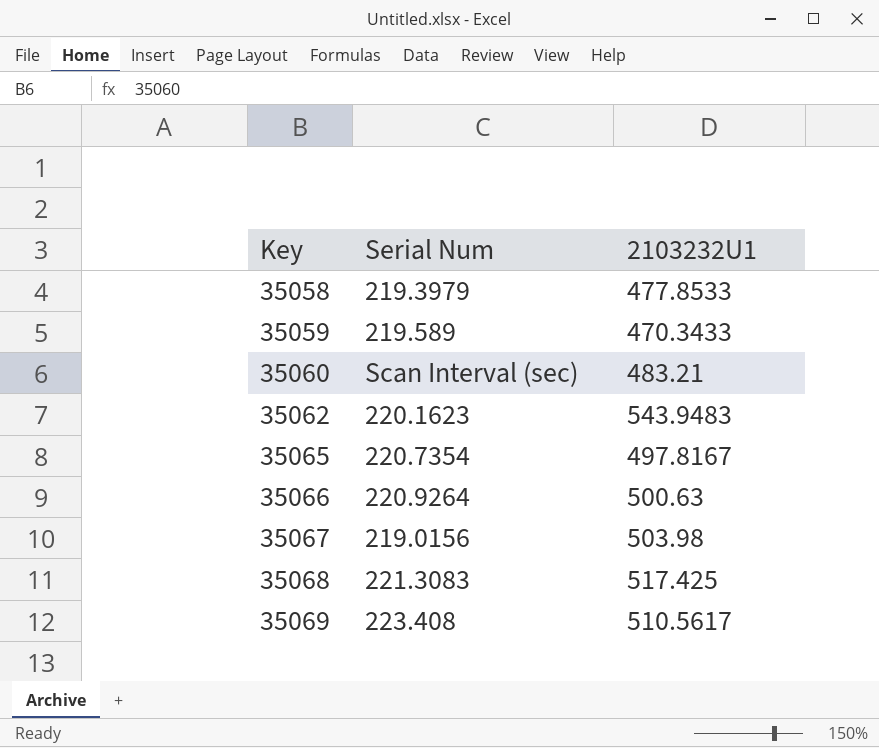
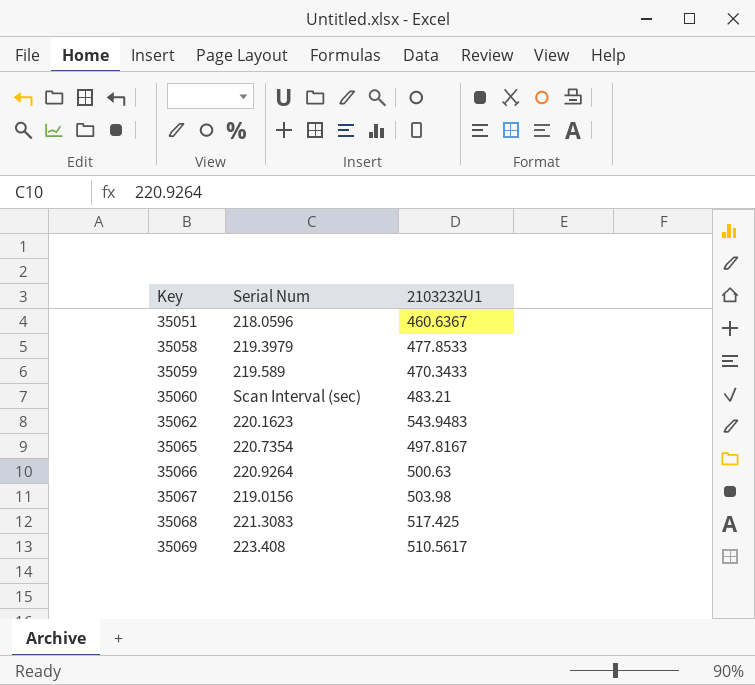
row 35051: none -> 218.0596 | 460.6367

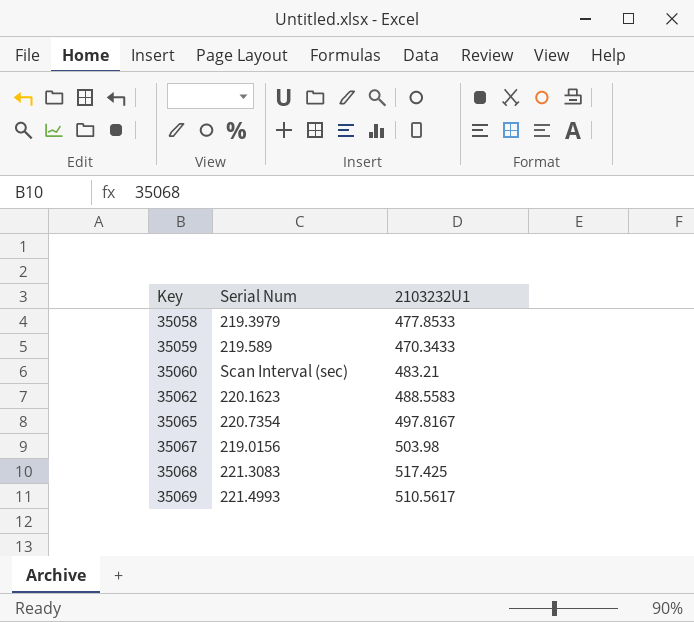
row 35051: 218.0596 | 460.6367 -> none
row 35066: 220.9264 | 500.63 -> none
35062 | 2103232U1: 543.9483 -> 488.5583
35069 | Serial Num: 223.408 -> 221.4993

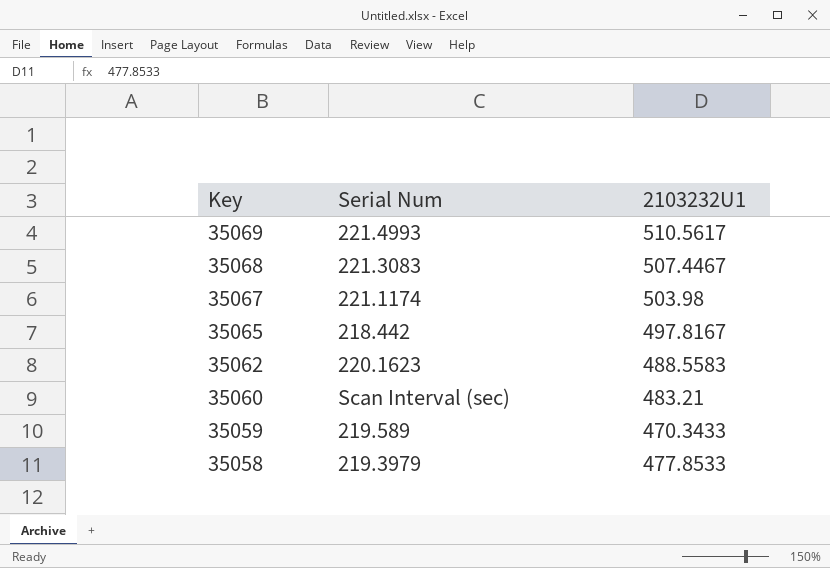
row order: Key ascending -> Key descending
35068 | 2103232U1: 517.425 -> 507.4467
35067 | Serial Num: 219.0156 -> 221.1174
35065 | Serial Num: 220.7354 -> 218.442

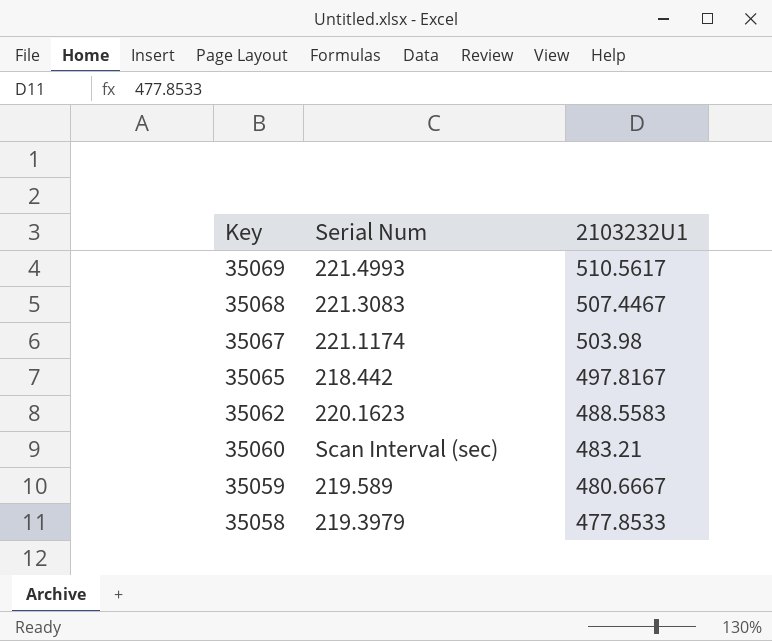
35059 | 2103232U1: 470.3433 -> 480.6667

